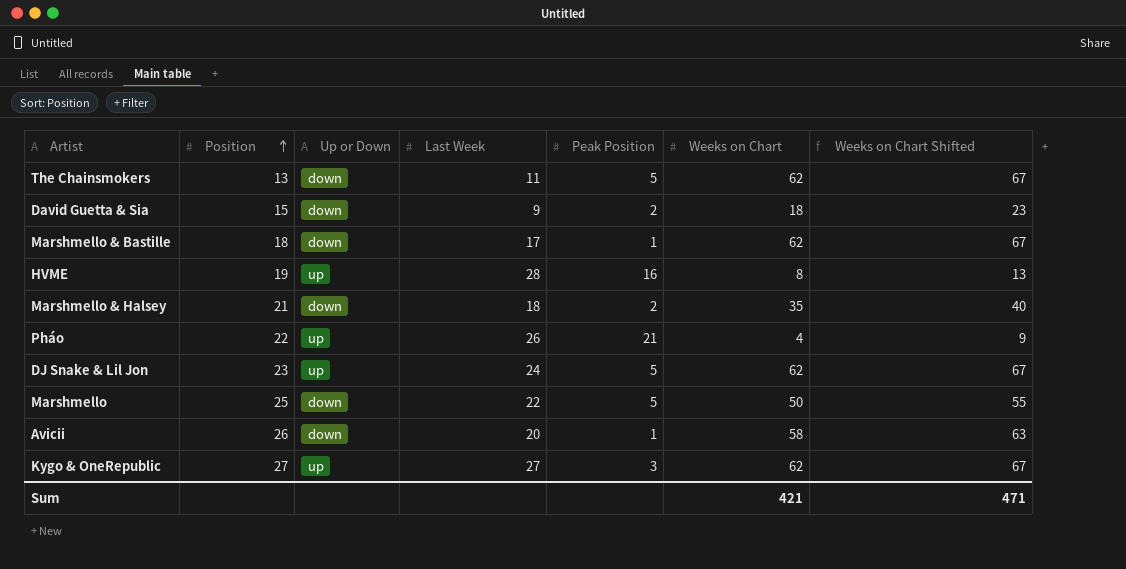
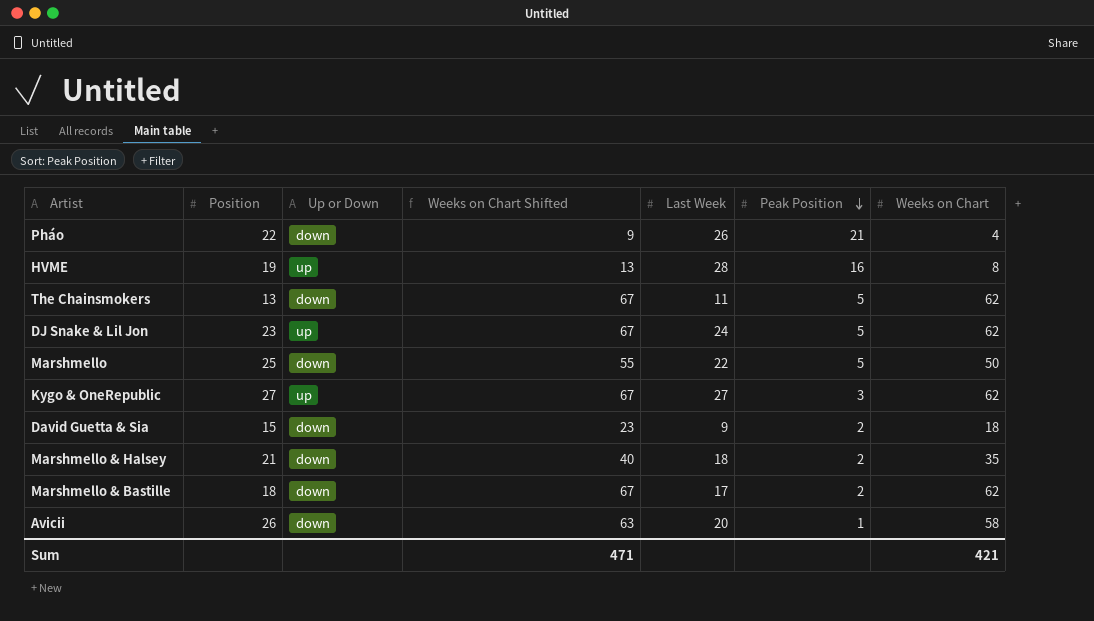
row order: Position ascending -> Peak Position descending
column Weeks on Chart Shifted | position: 7 -> 4
Pháo | Up or Down: up -> down
Marshmello & Bastille | Peak Position: 1 -> 2

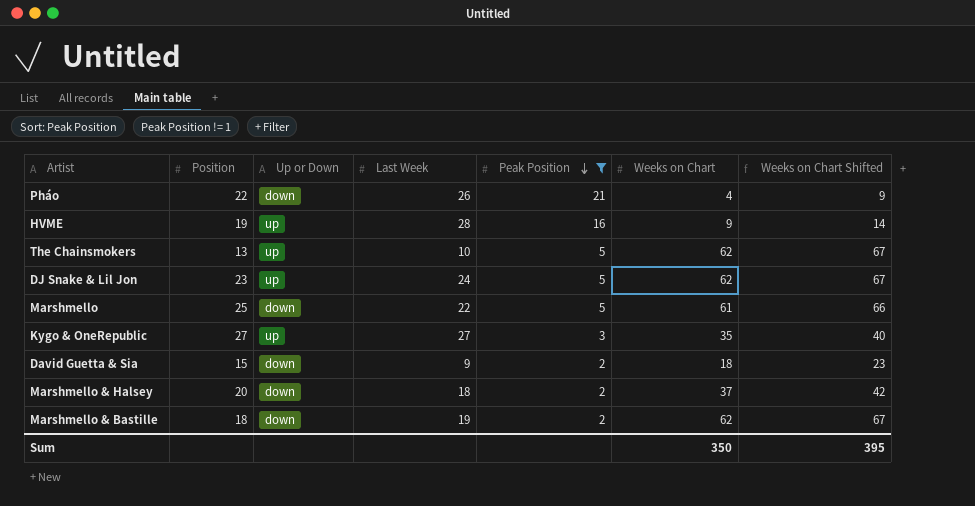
filter: none -> Peak Position != 1
column Weeks on Chart Shifted | position: 4 -> 7
HVME | Weeks on Chart: 8 -> 9
HVME | Weeks on Chart Shifted: 13 -> 14
The Chainsmokers | Up or Down: down -> up
The Chainsmokers | Last Week: 11 -> 10
Marshmello | Weeks on Chart: 50 -> 61
Marshmello | Weeks on Chart Shifted: 55 -> 66
Kygo & OneRepublic | Weeks on Chart: 62 -> 35
Kygo & OneRepublic | Weeks on Chart Shifted: 67 -> 40
Marshmello & Halsey | Position: 21 -> 20
Marshmello & Halsey | Weeks on Chart: 35 -> 37
Marshmello & Halsey | Weeks on Chart Shifted: 40 -> 42
Marshmello & Bastille | Last Week: 17 -> 19
Sum | Weeks on Chart: 421 -> 350
Sum | Weeks on Chart Shifted: 471 -> 395

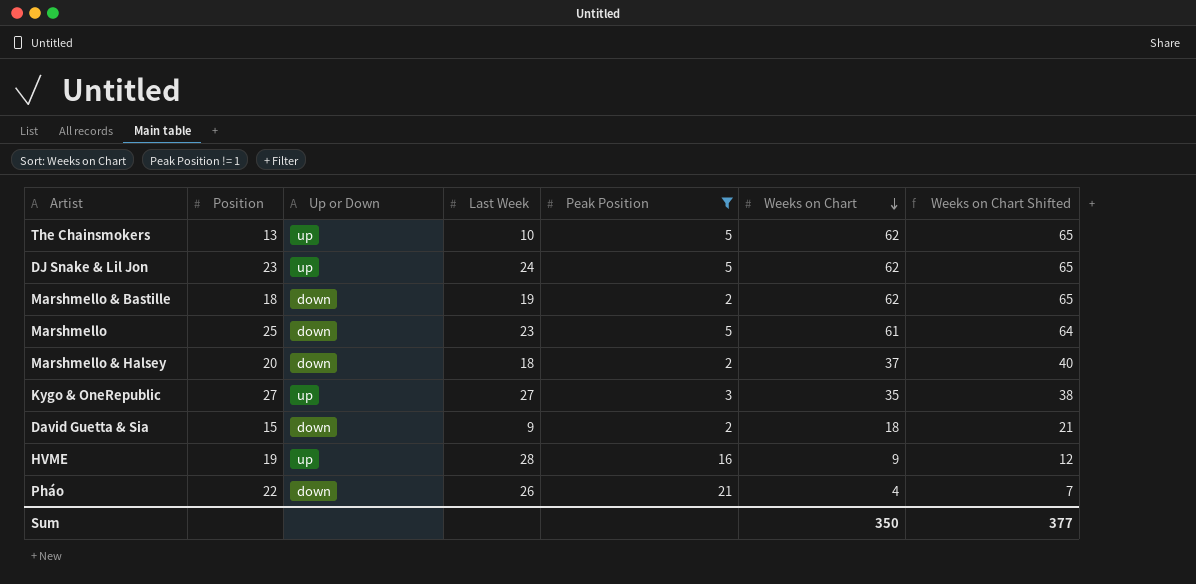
row order: Peak Position descending -> Weeks on Chart descending
column Weeks on Chart Shifted | formula: [Weeks on Chart] + 5 -> [Weeks on Chart] + 3
Marshmello | Last Week: 22 -> 23
Sum | Weeks on Chart Shifted: 395 -> 377

